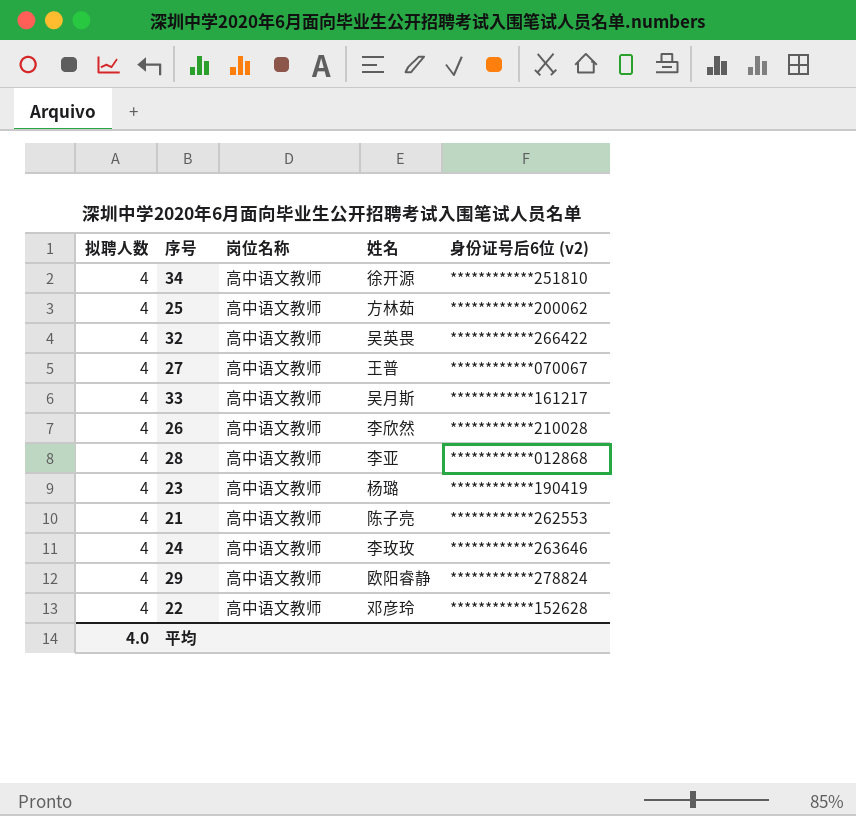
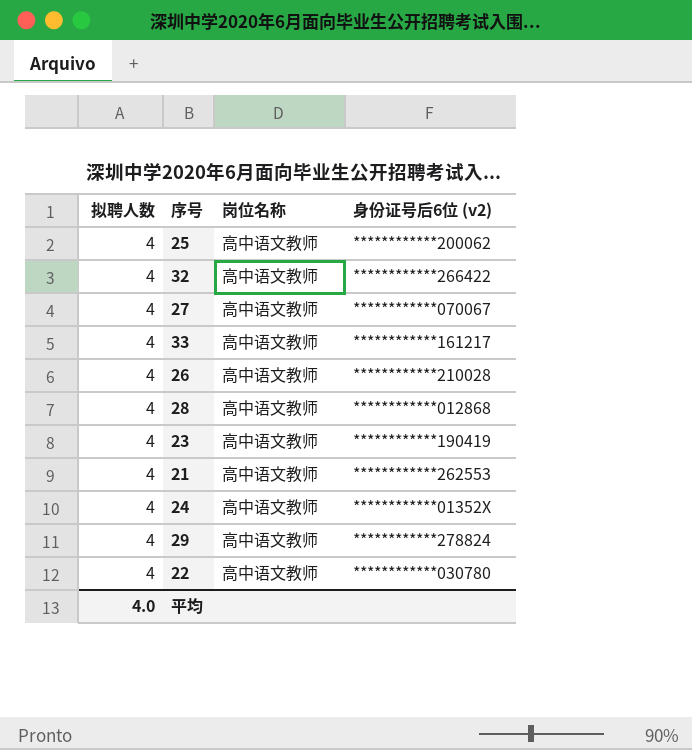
column 姓名 | position: 4 -> none
row 34: 4 | 高中语文教师 | 徐开源 | ************251810 -> none
24 | 身份证号后6位 (v2): ************263646 -> ************01352X
22 | 身份证号后6位 (v2): ************152628 -> ************030780

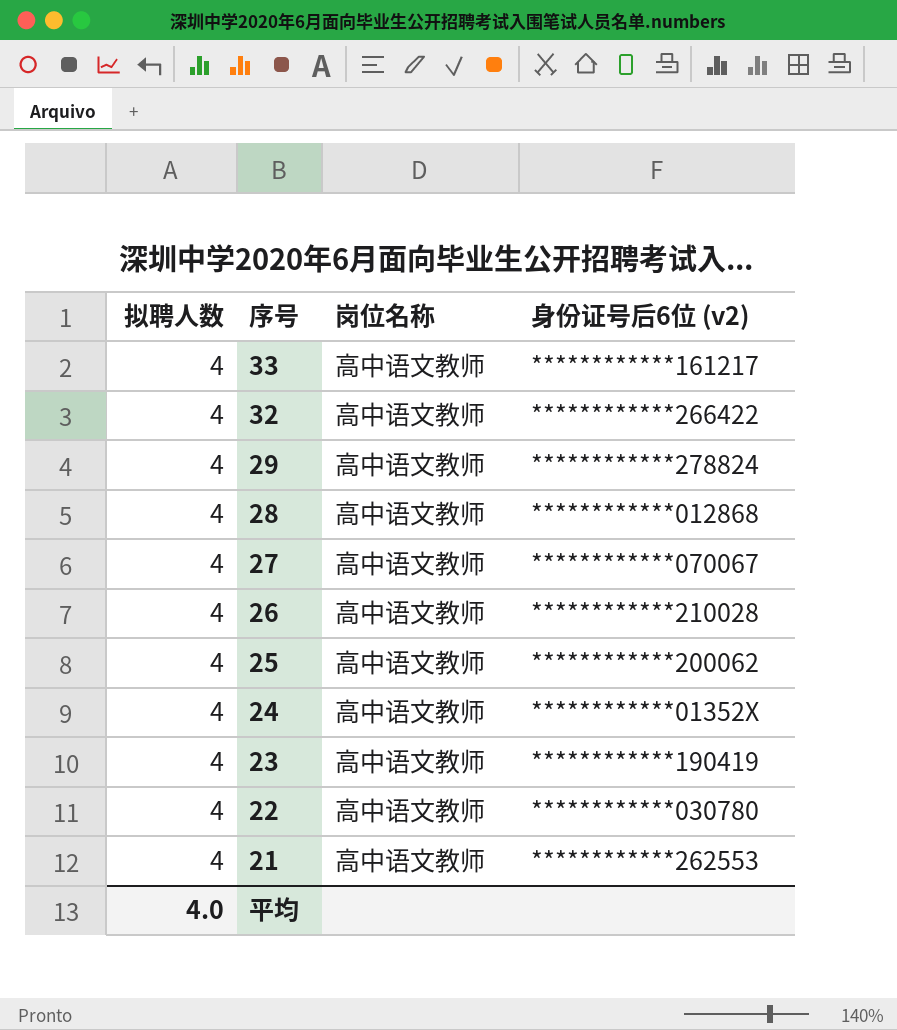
row order: none -> 序号 descending

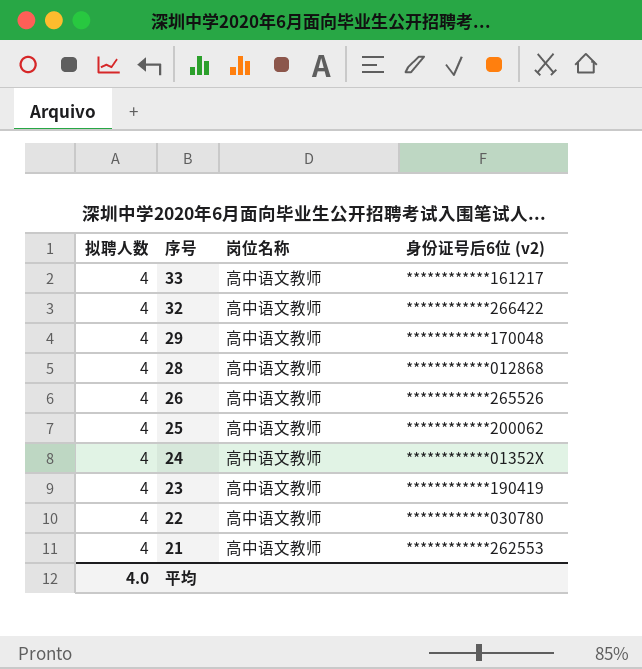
row 27: 4 | 高中语文教师 | ************070067 -> none
29 | 身份证号后6位 (v2): ************278824 -> ************170048
26 | 身份证号后6位 (v2): ************210028 -> ************265526

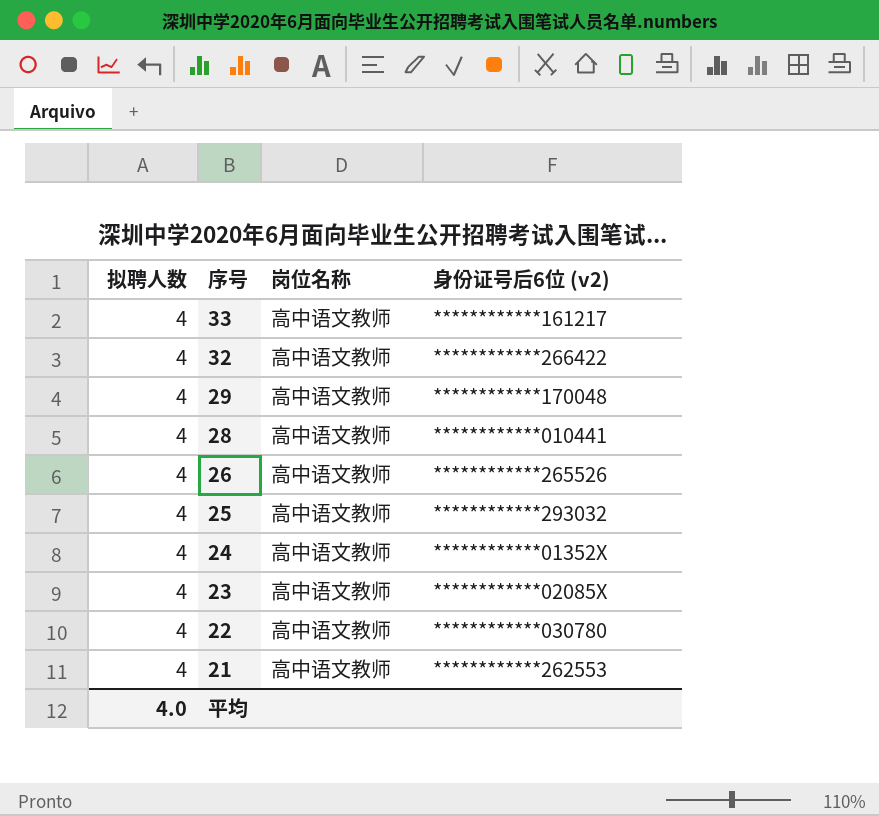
28 | 身份证号后6位 (v2): ************012868 -> ************010441
25 | 身份证号后6位 (v2): ************200062 -> ************293032
23 | 身份证号后6位 (v2): ************190419 -> ************02085X

